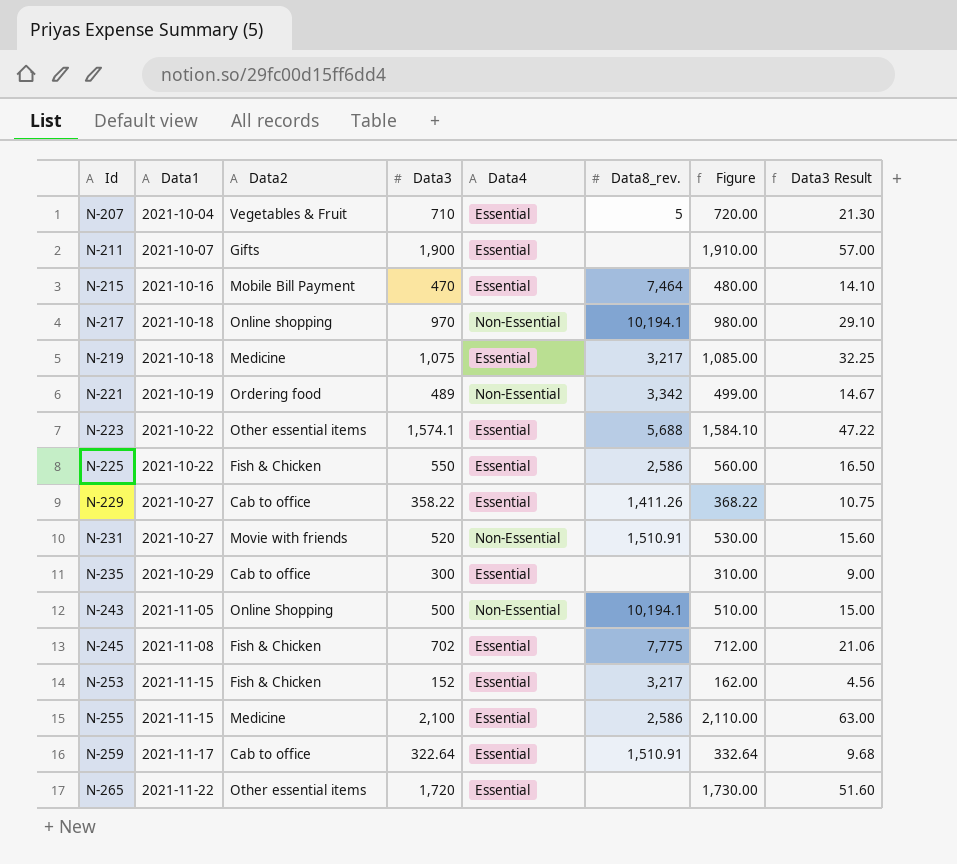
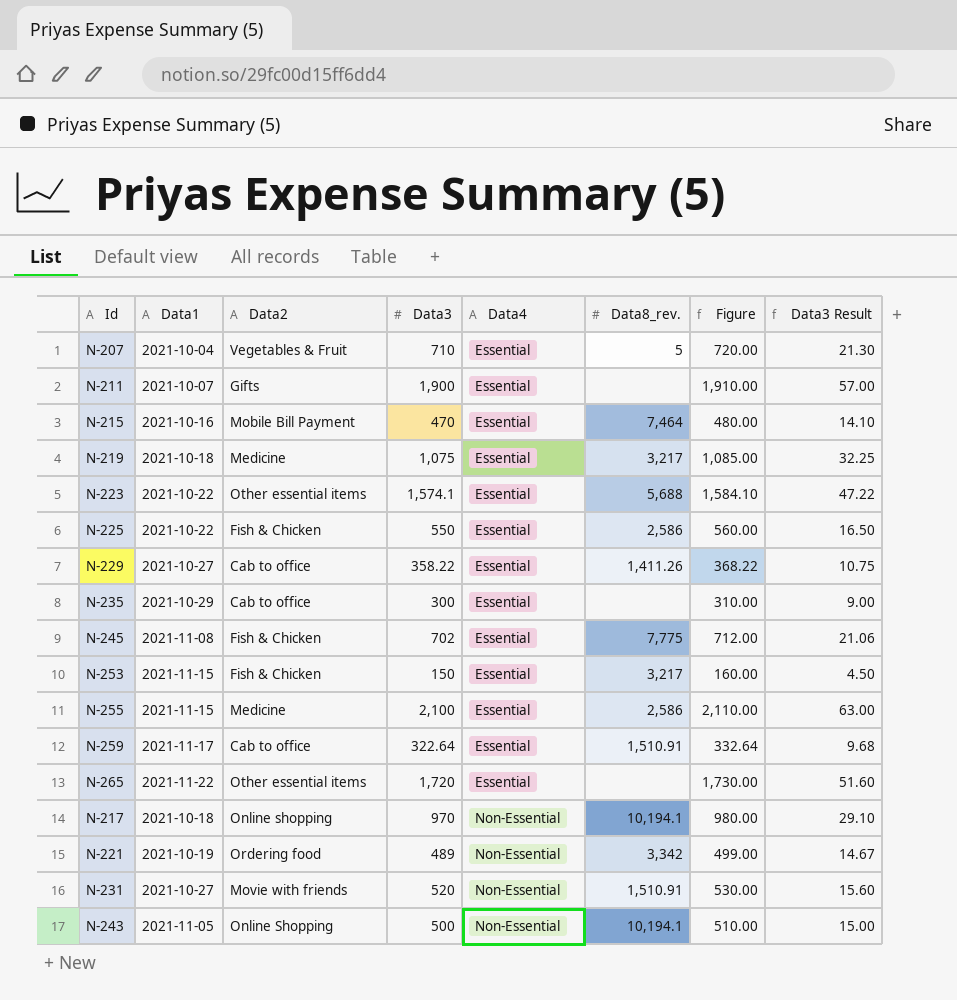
row order: Id ascending -> Data4 ascending
N-253 | Data3: 152 -> 150
N-253 | Figure: 162.00 -> 160.00
N-253 | Data3 Result: 4.56 -> 4.50

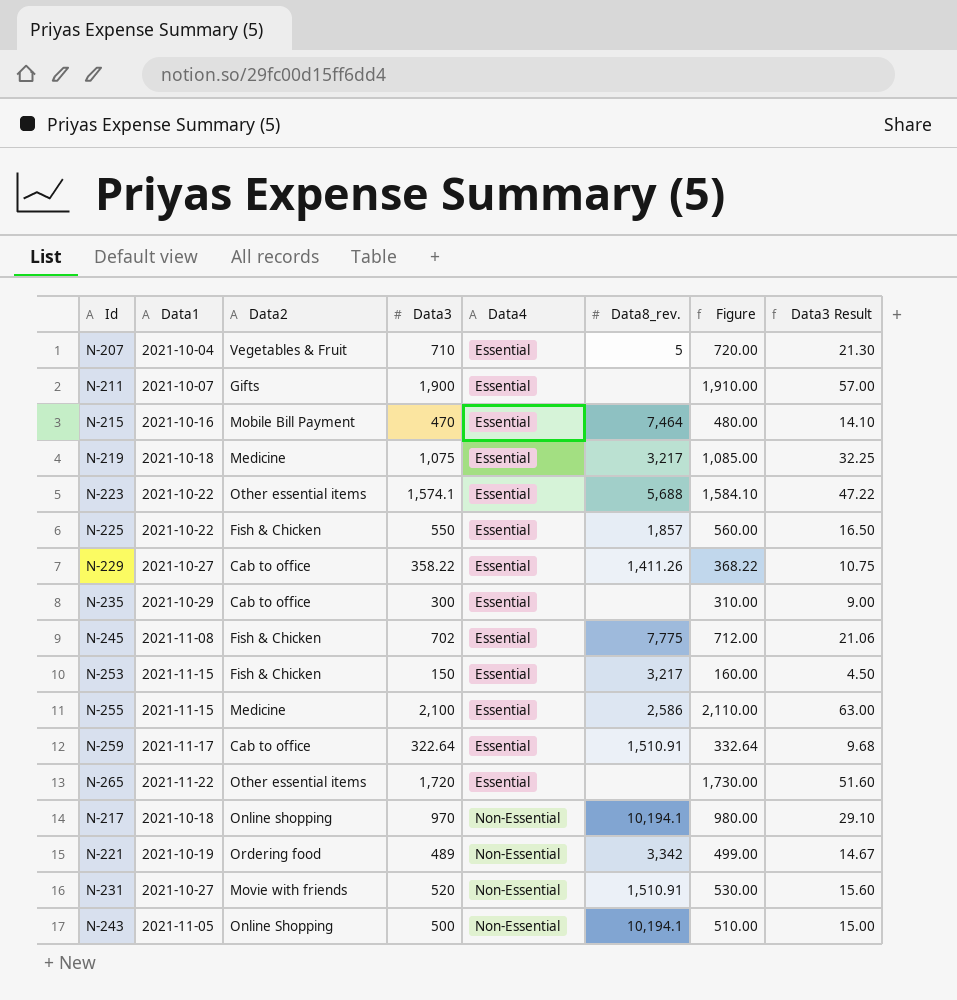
N-225 | Data8_rev.: 2,586 -> 1,857

